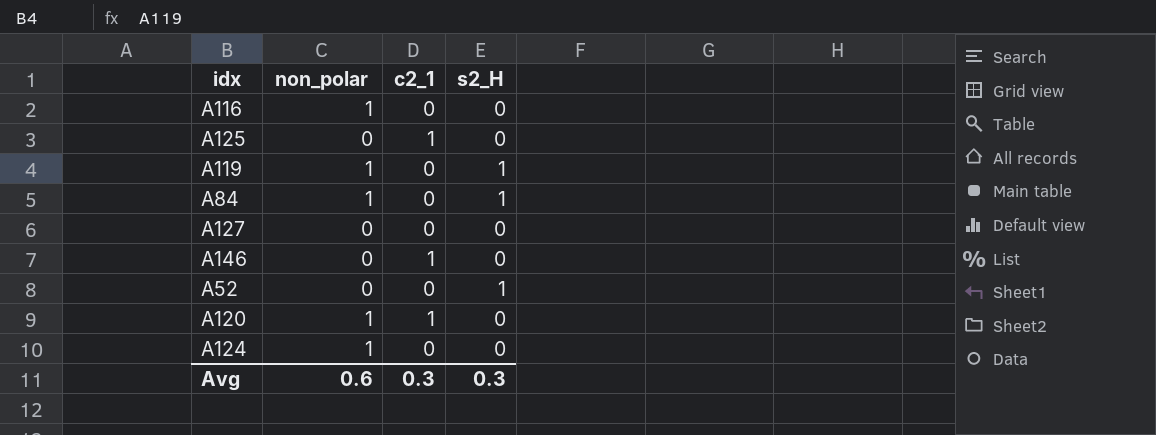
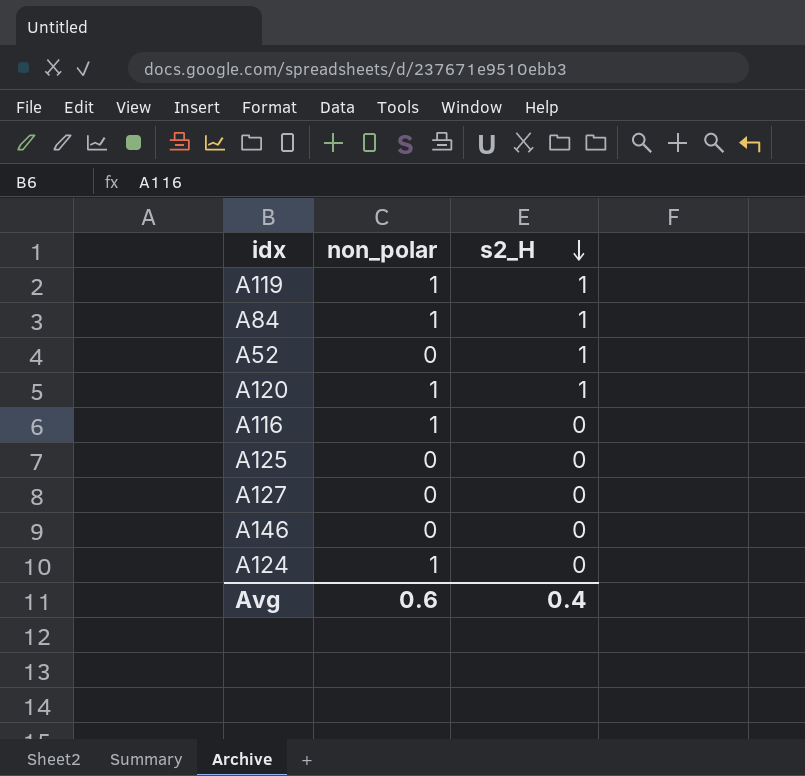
row order: none -> s2_H descending
column c2_1 | position: 3 -> none
A120 | s2_H: 0 -> 1
Avg | s2_H: 0.3 -> 0.4

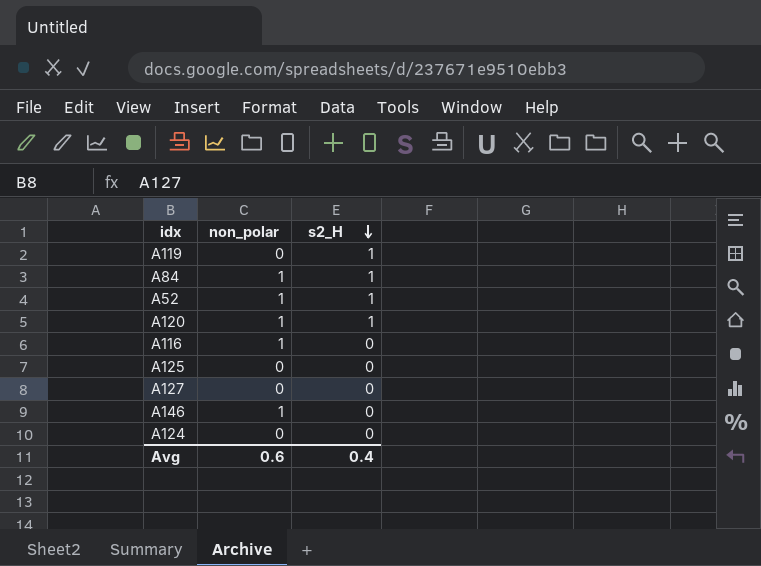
A119 | non_polar: 1 -> 0
A52 | non_polar: 0 -> 1
A146 | non_polar: 0 -> 1
A124 | non_polar: 1 -> 0

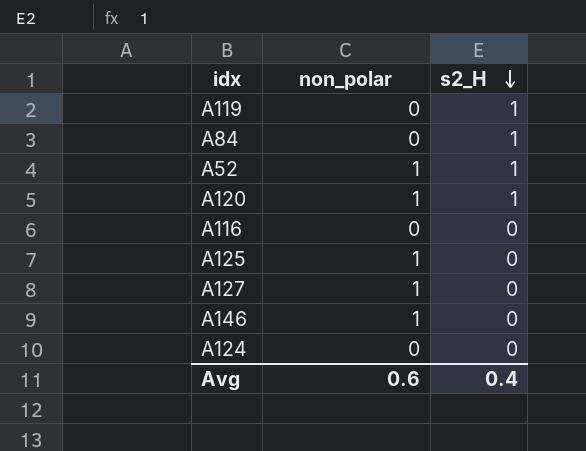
A84 | non_polar: 1 -> 0
A116 | non_polar: 1 -> 0
A125 | non_polar: 0 -> 1
A127 | non_polar: 0 -> 1

